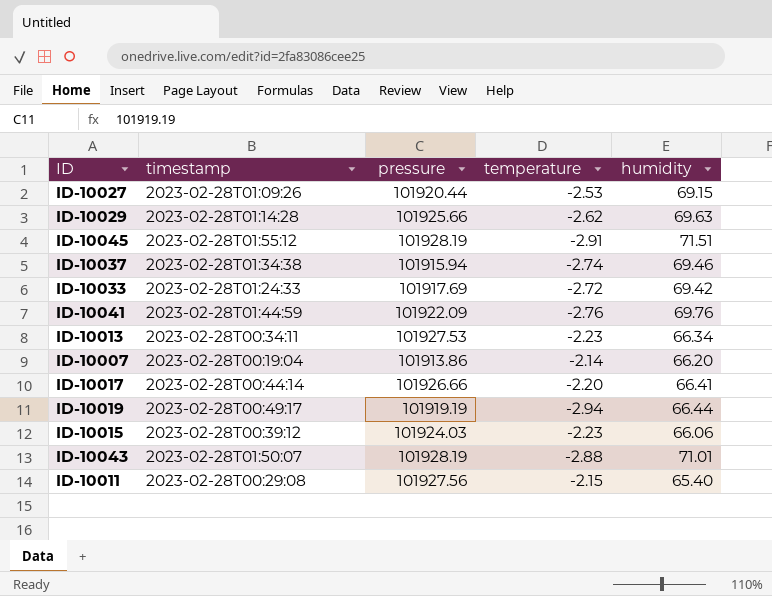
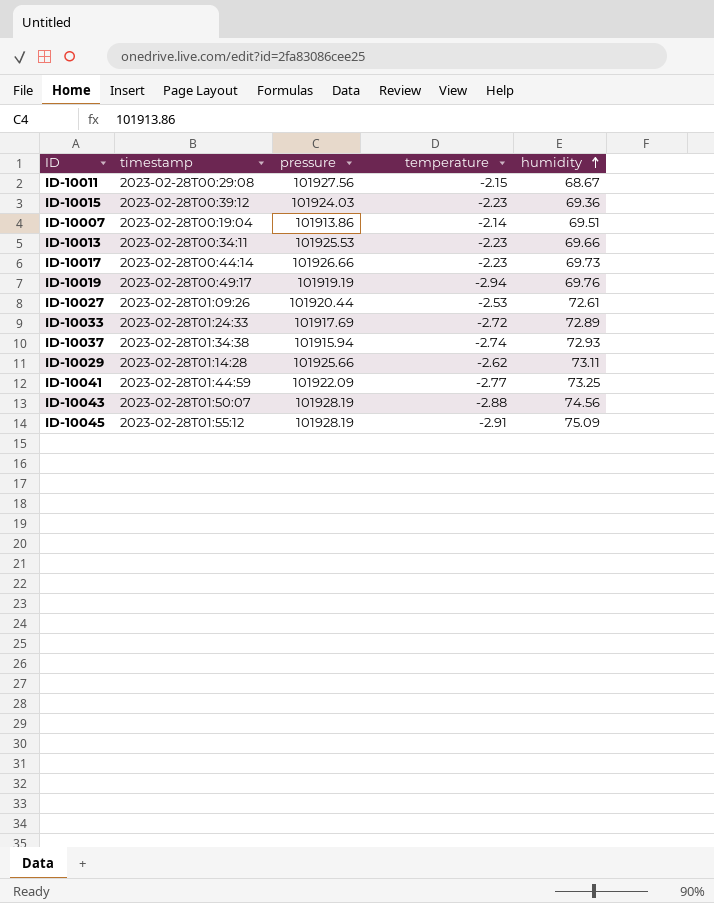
row order: none -> humidity ascending
ID-10011 | humidity: 65.40 -> 68.67
ID-10015 | humidity: 66.06 -> 69.36
ID-10007 | humidity: 66.20 -> 69.51
ID-10013 | pressure: 101927.53 -> 101925.53
ID-10013 | humidity: 66.34 -> 69.66
ID-10017 | temperature: -2.20 -> -2.23
ID-10017 | humidity: 66.41 -> 69.73
ID-10019 | humidity: 66.44 -> 69.76
ID-10027 | humidity: 69.15 -> 72.61
ID-10033 | humidity: 69.42 -> 72.89
ID-10037 | humidity: 69.46 -> 72.93
ID-10029 | humidity: 69.63 -> 73.11
ID-10041 | temperature: -2.76 -> -2.77
ID-10041 | humidity: 69.76 -> 73.25
ID-10043 | humidity: 71.01 -> 74.56
ID-10045 | humidity: 71.51 -> 75.09

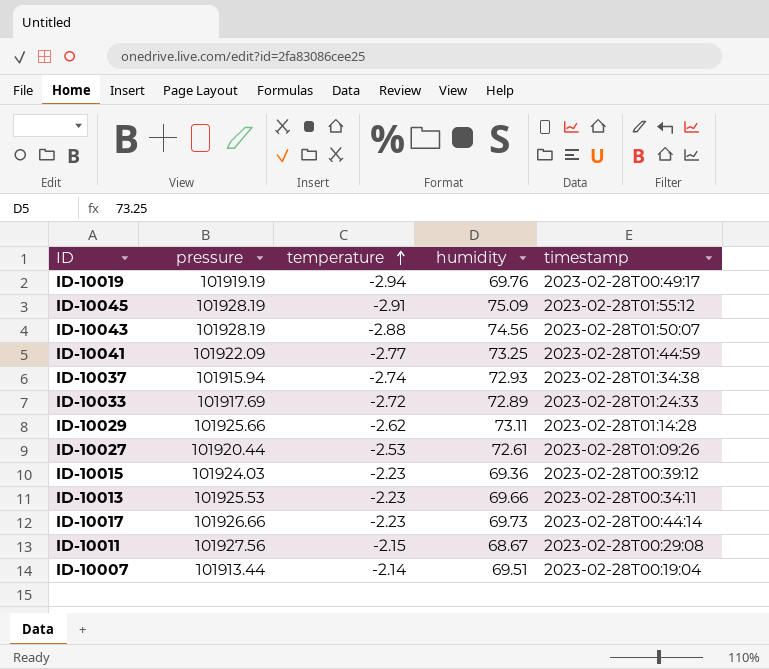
row order: humidity ascending -> temperature ascending
column timestamp | position: 2 -> 5
ID-10007 | pressure: 101913.86 -> 101913.44

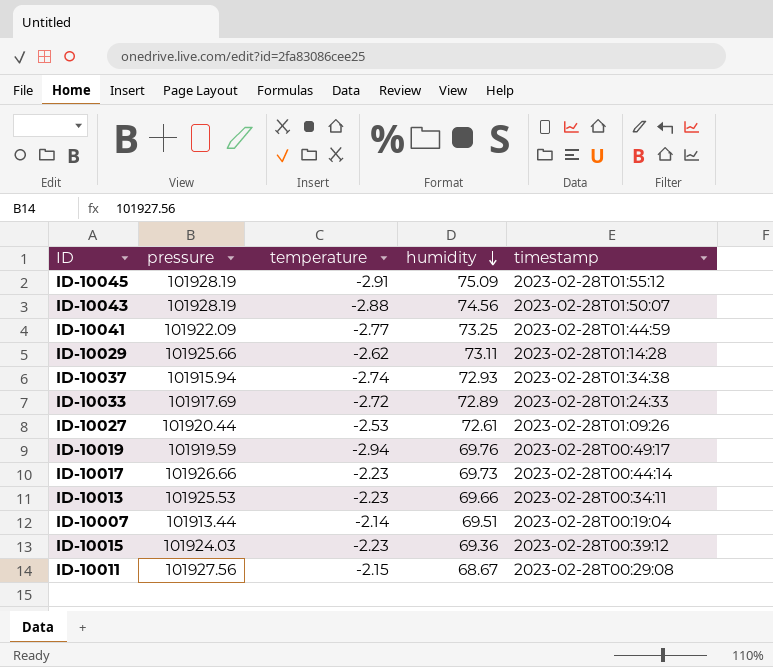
row order: temperature ascending -> humidity descending
ID-10019 | pressure: 101919.19 -> 101919.59

